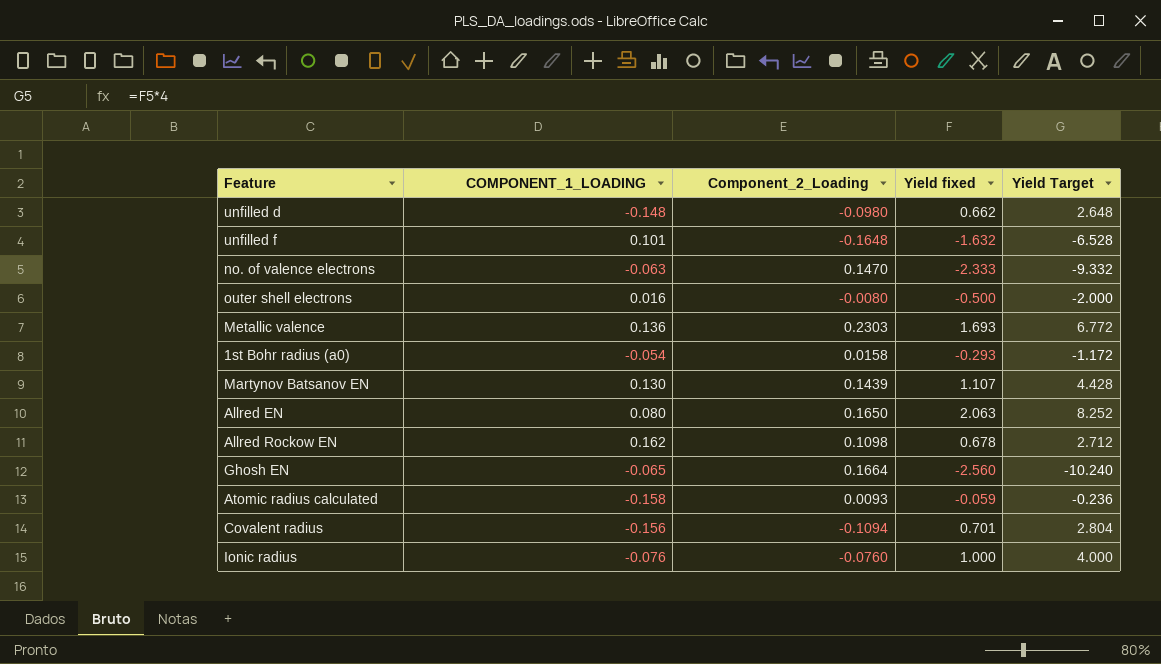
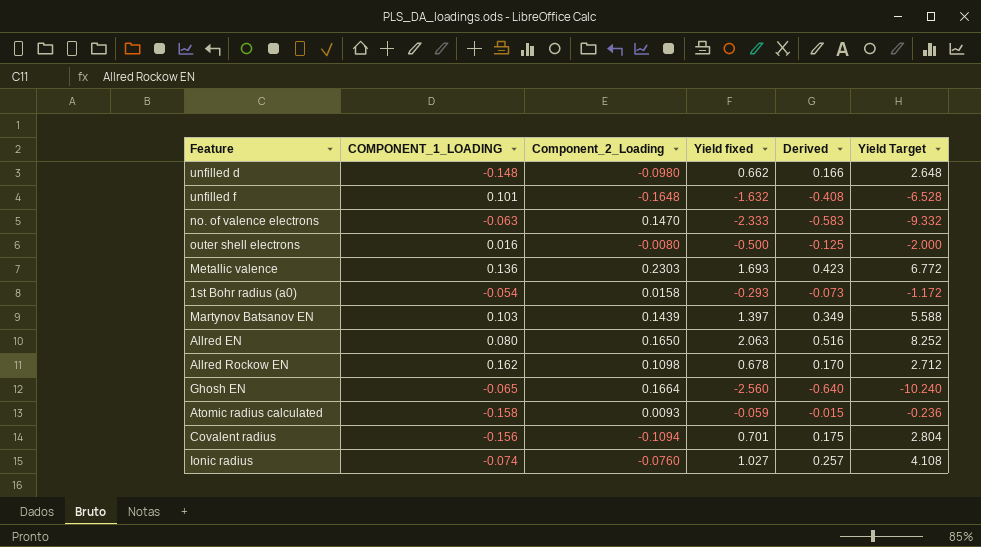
column Derived | formula: none -> [Yield fixed] * 0.25
Martynov Batsanov EN | COMPONENT_1_LOADING: 0.130 -> 0.103
Martynov Batsanov EN | Yield fixed: 1.107 -> 1.397
Martynov Batsanov EN | Yield Target: 4.428 -> 5.588
Ionic radius | COMPONENT_1_LOADING: -0.076 -> -0.074
Ionic radius | Yield fixed: 1.000 -> 1.027
Ionic radius | Yield Target: 4.000 -> 4.108

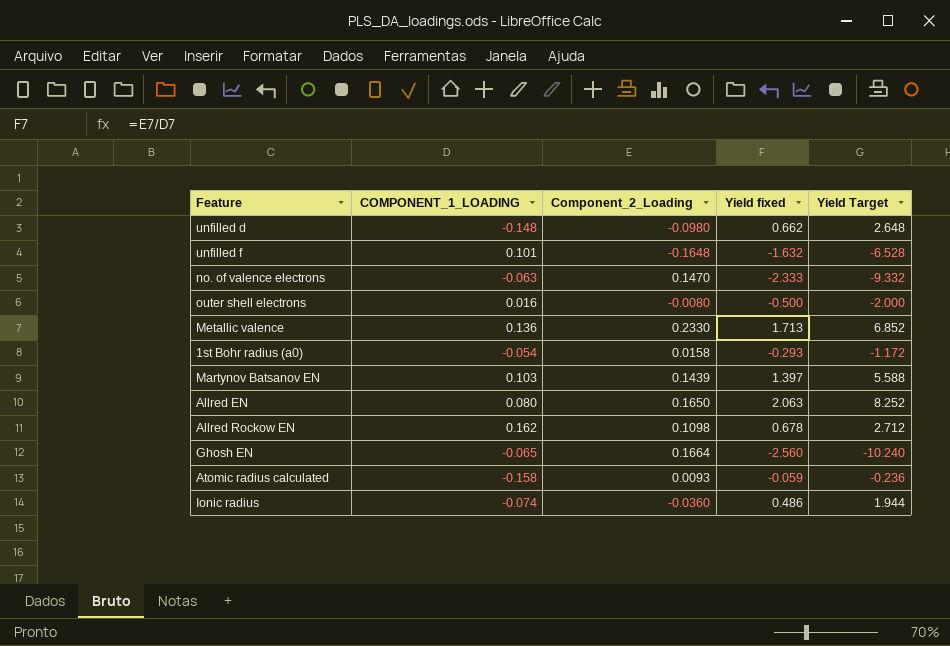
column Derived | formula: [Yield fixed] * 0.25 -> none
row Covalent radius: -0.156 | -0.1094 | 0.701 | 0.175 | 2.804 -> none
Metallic valence | Component_2_Loading: 0.2303 -> 0.2330
Metallic valence | Yield fixed: 1.693 -> 1.713
Metallic valence | Yield Target: 6.772 -> 6.852
Ionic radius | Component_2_Loading: -0.0760 -> -0.0360
Ionic radius | Yield fixed: 1.027 -> 0.486
Ionic radius | Yield Target: 4.108 -> 1.944

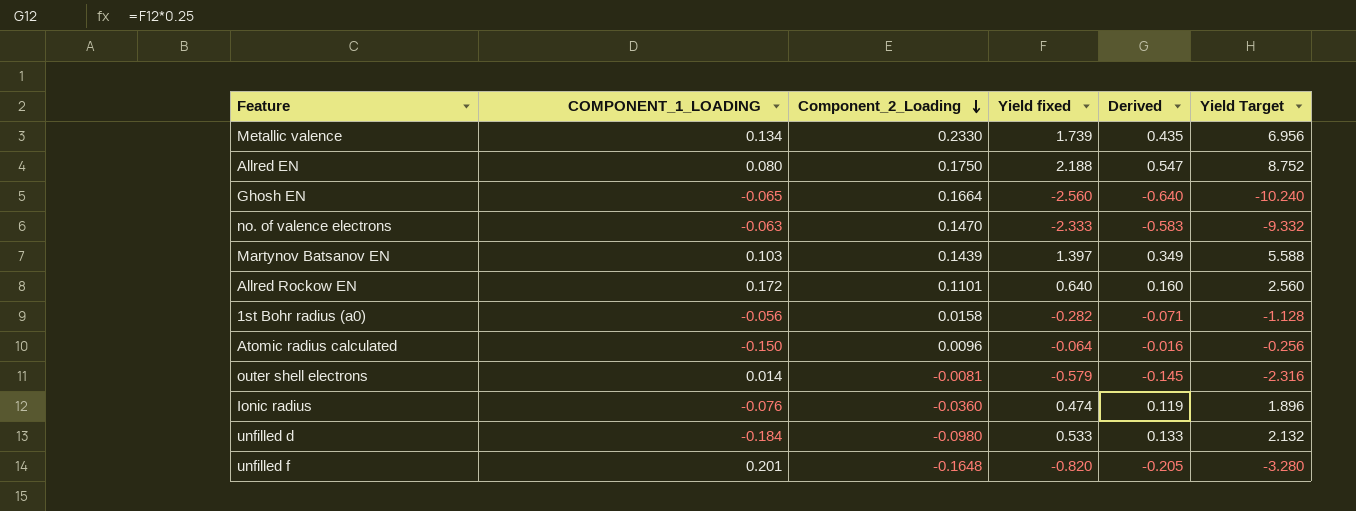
row order: none -> Component_2_Loading descending
column Derived | formula: none -> [Yield fixed] * 0.25
Metallic valence | COMPONENT_1_LOADING: 0.136 -> 0.134
Metallic valence | Yield fixed: 1.713 -> 1.739
Metallic valence | Yield Target: 6.852 -> 6.956
Allred EN | Component_2_Loading: 0.1650 -> 0.1750
Allred EN | Yield fixed: 2.063 -> 2.188
Allred EN | Yield Target: 8.252 -> 8.752
Allred Rockow EN | COMPONENT_1_LOADING: 0.162 -> 0.172
Allred Rockow EN | Component_2_Loading: 0.1098 -> 0.1101
Allred Rockow EN | Yield fixed: 0.678 -> 0.640
Allred Rockow EN | Yield Target: 2.712 -> 2.560
1st Bohr radius (a0) | COMPONENT_1_LOADING: -0.054 -> -0.056
1st Bohr radius (a0) | Yield fixed: -0.293 -> -0.282
1st Bohr radius (a0) | Yield Target: -1.172 -> -1.128
Atomic radius calculated | COMPONENT_1_LOADING: -0.158 -> -0.150
Atomic radius calculated | Component_2_Loading: 0.0093 -> 0.0096
Atomic radius calculated | Yield fixed: -0.059 -> -0.064
Atomic radius calculated | Yield Target: -0.236 -> -0.256
outer shell electrons | COMPONENT_1_LOADING: 0.016 -> 0.014
outer shell electrons | Component_2_Loading: -0.0080 -> -0.0081
outer shell electrons | Yield fixed: -0.500 -> -0.579
outer shell electrons | Yield Target: -2.000 -> -2.316
Ionic radius | COMPONENT_1_LOADING: -0.074 -> -0.076
Ionic radius | Yield fixed: 0.486 -> 0.474
Ionic radius | Yield Target: 1.944 -> 1.896
unfilled d | COMPONENT_1_LOADING: -0.148 -> -0.184
unfilled d | Yield fixed: 0.662 -> 0.533
unfilled d | Yield Target: 2.648 -> 2.132
unfilled f | COMPONENT_1_LOADING: 0.101 -> 0.201
unfilled f | Yield fixed: -1.632 -> -0.820
unfilled f | Yield Target: -6.528 -> -3.280

